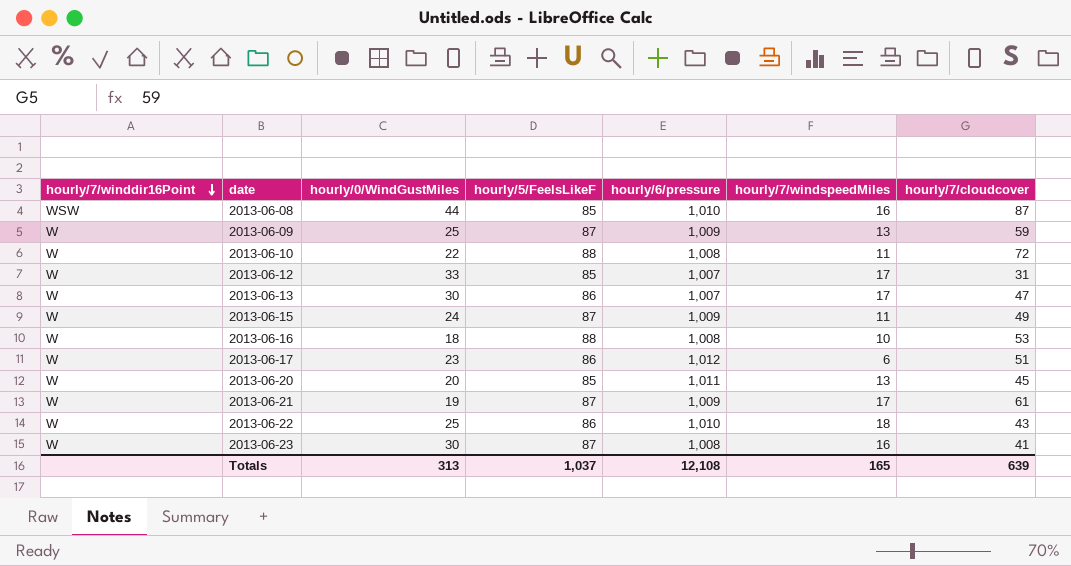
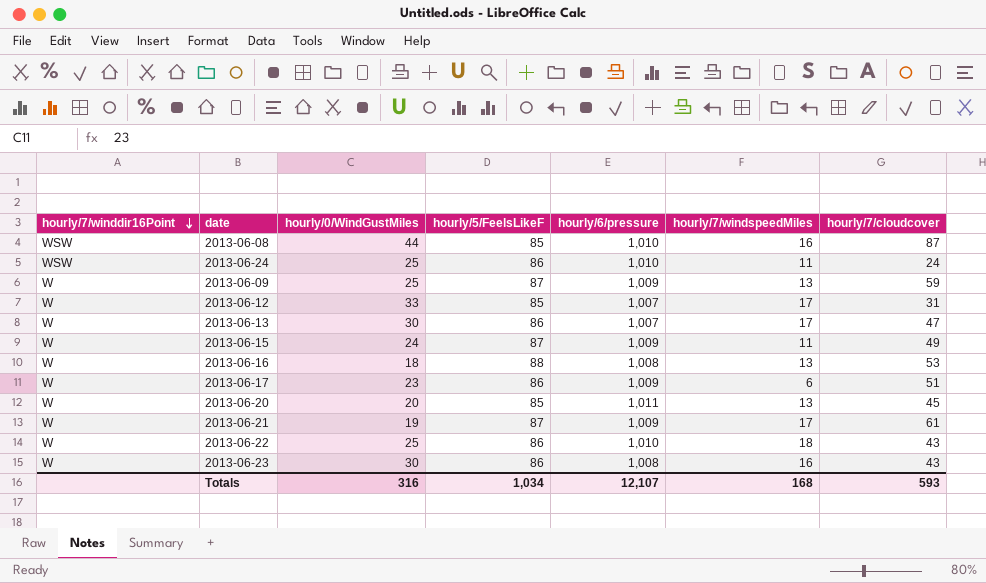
row 2013-06-10: W | 22 | 88 | 1,008 | 11 | 72 -> none
row 2013-06-24: none -> WSW | 25 | 86 | 1,010 | 11 | 24
2013-06-16 | hourly/7/windspeedMiles: 10 -> 13
2013-06-17 | hourly/6/pressure: 1,012 -> 1,009
2013-06-23 | hourly/5/FeelsLikeF: 87 -> 86
2013-06-23 | hourly/7/cloudcover: 41 -> 43
Totals | hourly/0/WindGustMiles: 313 -> 316
Totals | hourly/5/FeelsLikeF: 1,037 -> 1,034
Totals | hourly/6/pressure: 12,108 -> 12,107
Totals | hourly/7/windspeedMiles: 165 -> 168
Totals | hourly/7/cloudcover: 639 -> 593

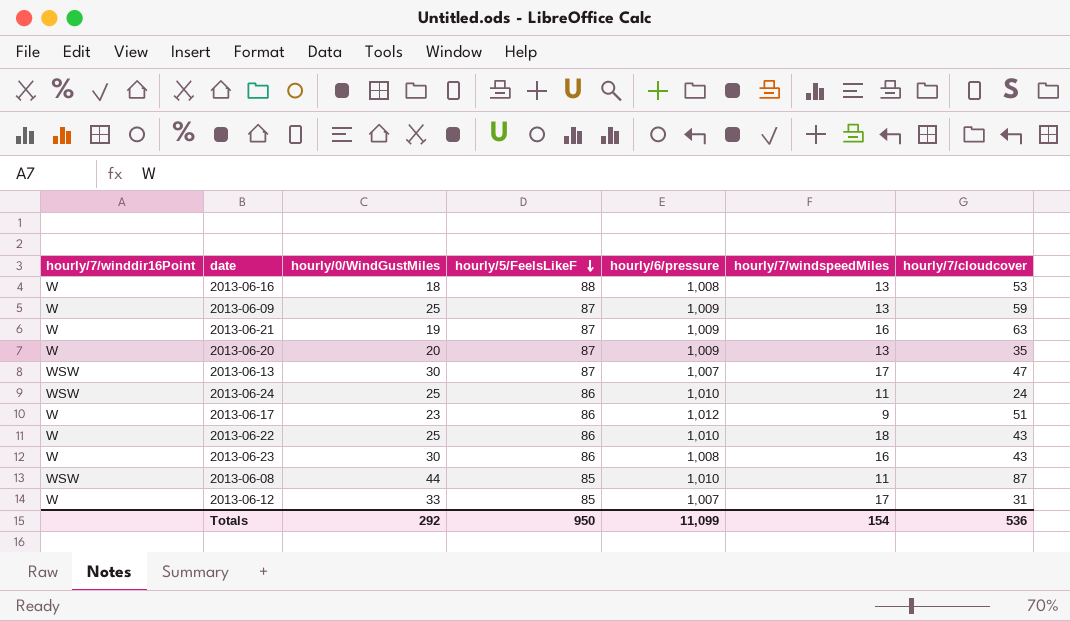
row order: hourly/7/winddir16Point descending -> hourly/5/FeelsLikeF descending
row 2013-06-15: W | 24 | 87 | 1,009 | 11 | 49 -> none
2013-06-21 | hourly/7/windspeedMiles: 17 -> 16
2013-06-21 | hourly/7/cloudcover: 61 -> 63
2013-06-20 | hourly/5/FeelsLikeF: 85 -> 87
2013-06-20 | hourly/6/pressure: 1,011 -> 1,009
2013-06-20 | hourly/7/cloudcover: 45 -> 35
2013-06-13 | hourly/7/winddir16Point: W -> WSW
2013-06-13 | hourly/5/FeelsLikeF: 86 -> 87
2013-06-17 | hourly/6/pressure: 1,009 -> 1,012
2013-06-17 | hourly/7/windspeedMiles: 6 -> 9
2013-06-08 | hourly/7/windspeedMiles: 16 -> 11
Totals | hourly/0/WindGustMiles: 316 -> 292
Totals | hourly/5/FeelsLikeF: 1,034 -> 950
Totals | hourly/6/pressure: 12,107 -> 11,099
Totals | hourly/7/windspeedMiles: 168 -> 154
Totals | hourly/7/cloudcover: 593 -> 536

